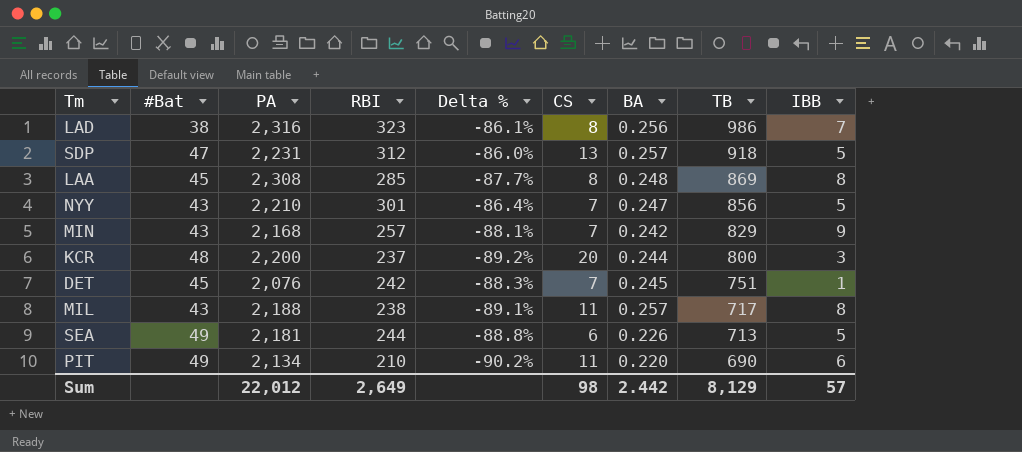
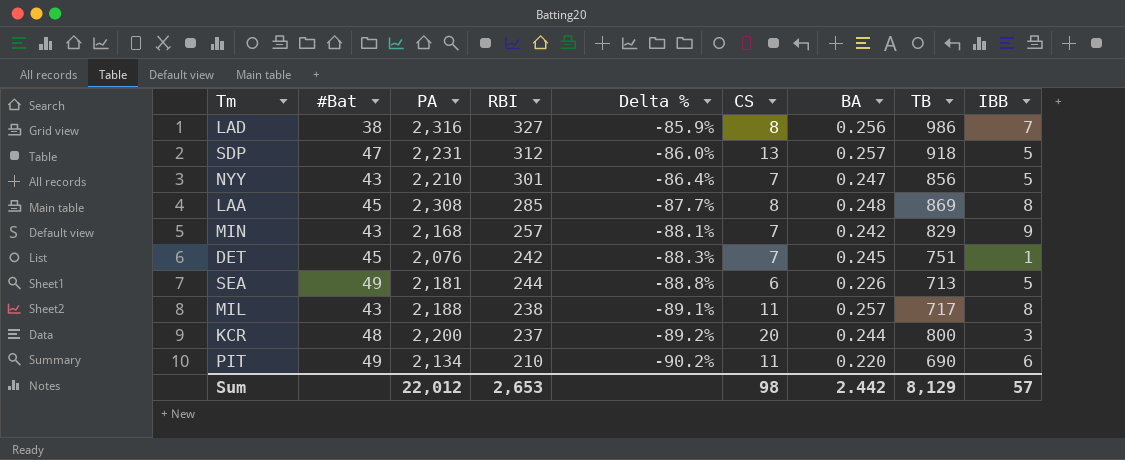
row order: TB descending -> Delta % descending
LAD | RBI: 323 -> 327
LAD | Delta %: -86.1% -> -85.9%
Sum | RBI: 2,649 -> 2,653

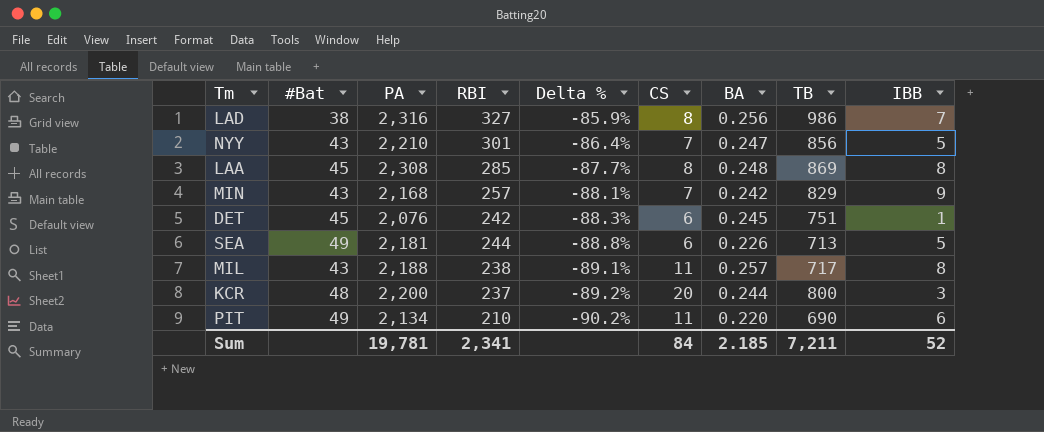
row SDP: 47 | 2,231 | 312 | -86.0% | 13 | 0.257 | 918 | 5 -> none
DET | CS: 7 -> 6
Sum | PA: 22,012 -> 19,781
Sum | RBI: 2,653 -> 2,341
Sum | CS: 98 -> 84
Sum | BA: 2.442 -> 2.185
Sum | TB: 8,129 -> 7,211
Sum | IBB: 57 -> 52

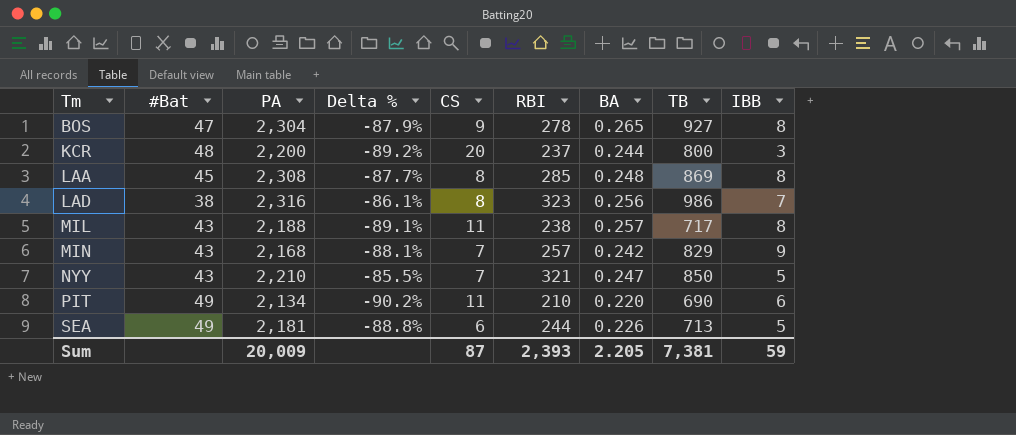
row order: Delta % descending -> Tm ascending
column RBI | position: 4 -> 6
row DET: 45 | 2,076 | 242 | -88.3% | 6 | 0.245 | 751 | 1 -> none
row BOS: none -> 47 | 2,304 | -87.9% | 9 | 278 | 0.265 | 927 | 8
LAD | Delta %: -85.9% -> -86.1%
LAD | RBI: 327 -> 323
NYY | Delta %: -86.4% -> -85.5%
NYY | RBI: 301 -> 321
NYY | TB: 856 -> 850
Sum | PA: 19,781 -> 20,009
Sum | CS: 84 -> 87
Sum | RBI: 2,341 -> 2,393
Sum | BA: 2.185 -> 2.205
Sum | TB: 7,211 -> 7,381
Sum | IBB: 52 -> 59

